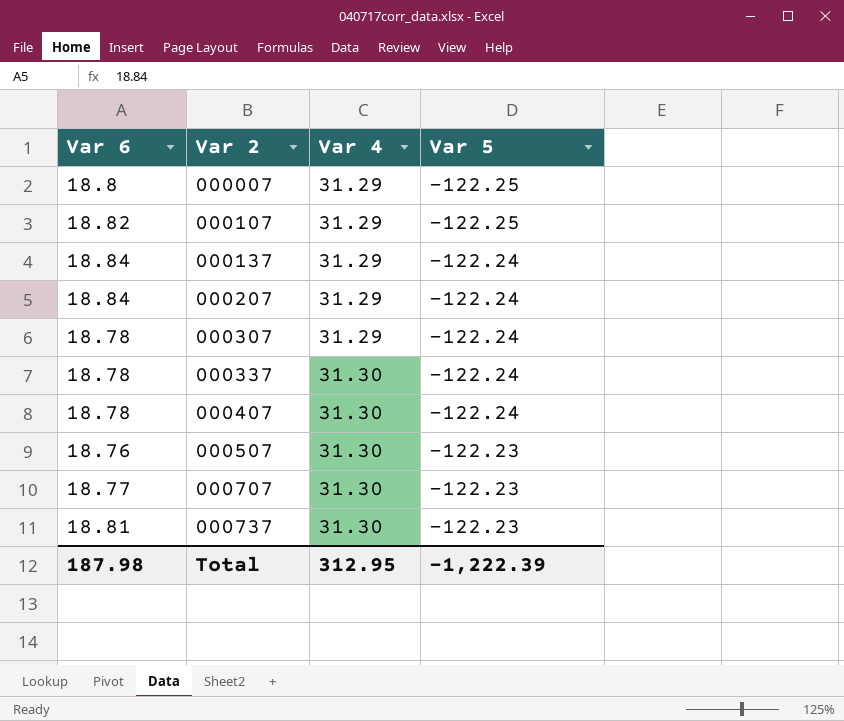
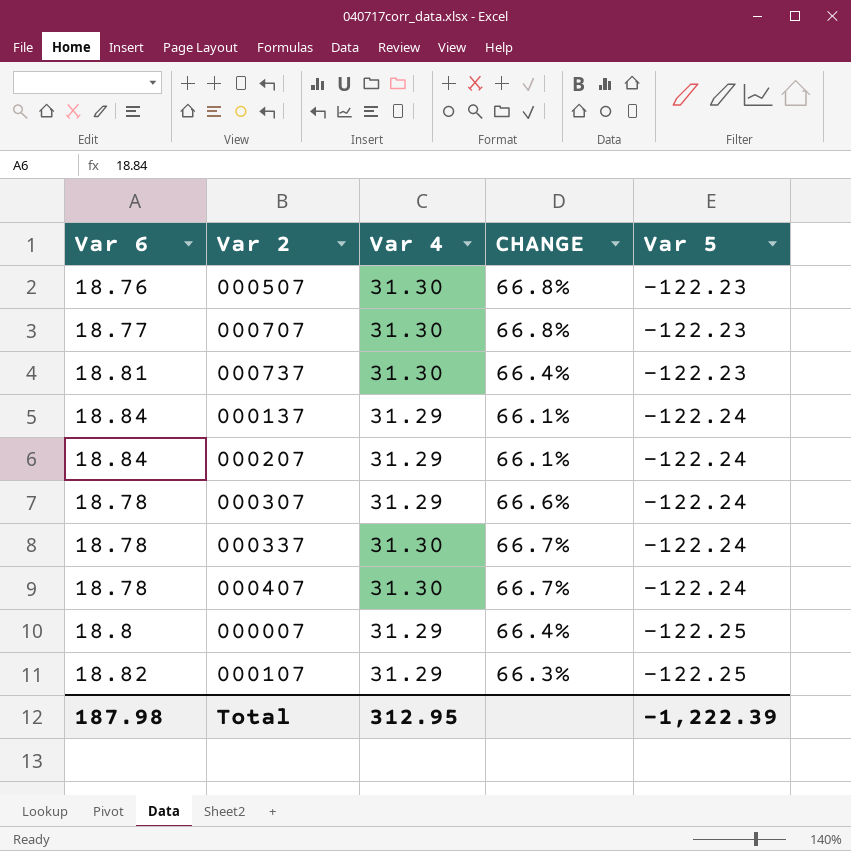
row order: Var 2 ascending -> Var 5 descending
column CHANGE | formula: none -> ([Var 4] - [Var 6]) / [Var 6]

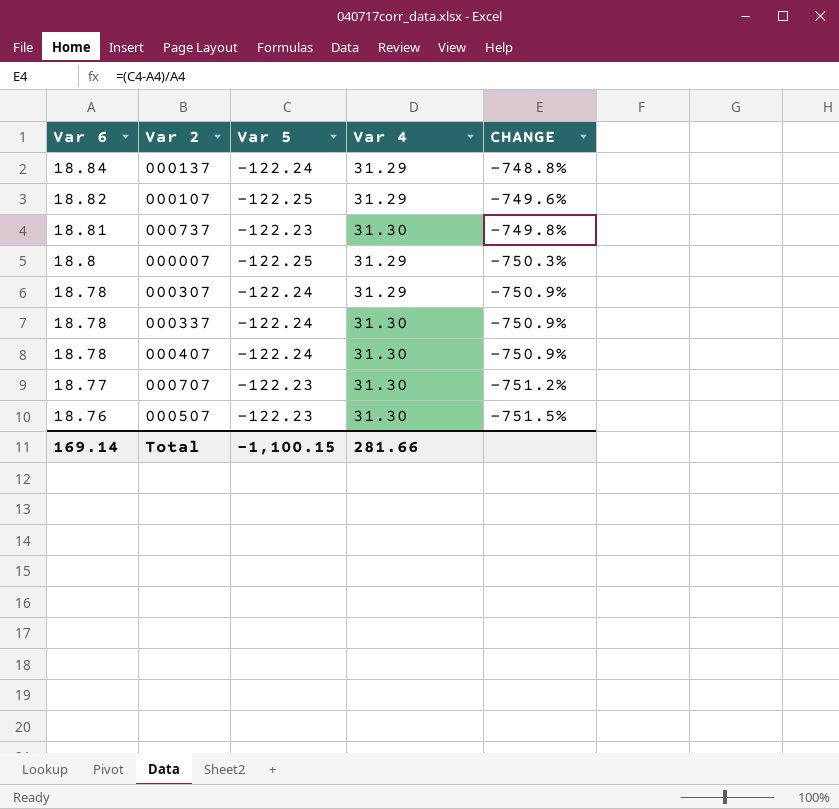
row order: Var 5 descending -> Var 6 descending
column Var 5 | position: 5 -> 3
column CHANGE | formula: ([Var 4] - [Var 6]) / [Var 6] -> ([Var 5] - [Var 6]) / [Var 6]
row 000207: 18.84 | 31.29 | 66.1% | -122.24 -> none
Total | Var 6: 187.98 -> 169.14
Total | Var 5: -1,222.39 -> -1,100.15
Total | Var 4: 312.95 -> 281.66

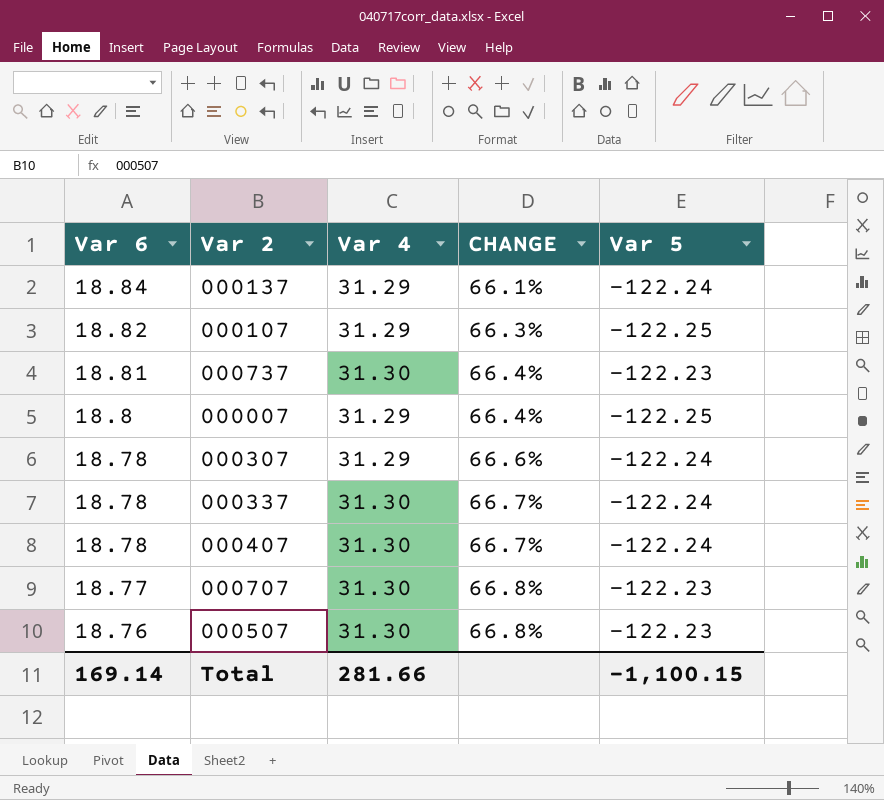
column CHANGE | formula: ([Var 5] - [Var 6]) / [Var 6] -> ([Var 4] - [Var 6]) / [Var 6]
column Var 5 | position: 3 -> 5

